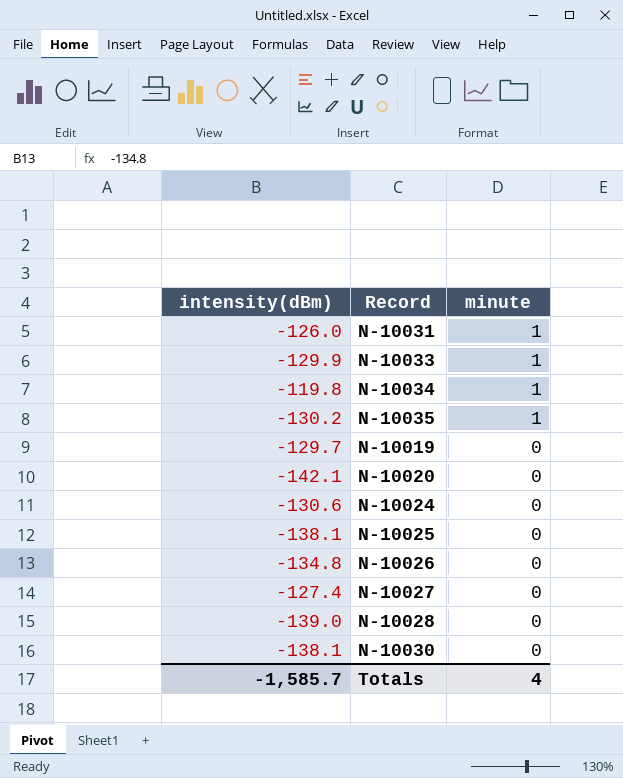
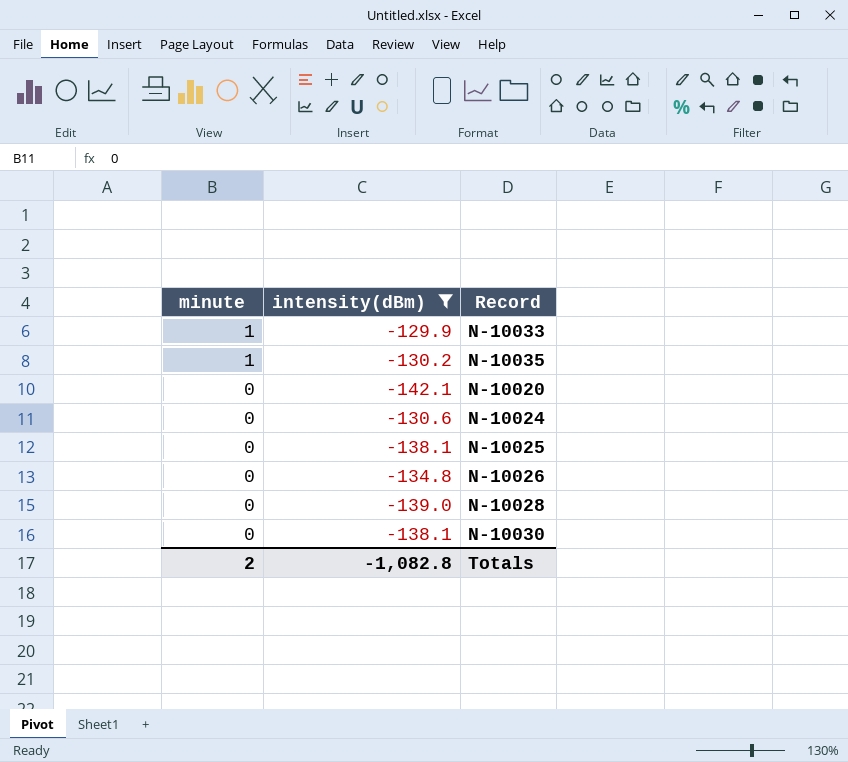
filter: none -> intensity(dBm) <= -129.9
column minute | position: 3 -> 1
Totals | minute: 4 -> 2
Totals | intensity(dBm): -1,585.7 -> -1,082.8

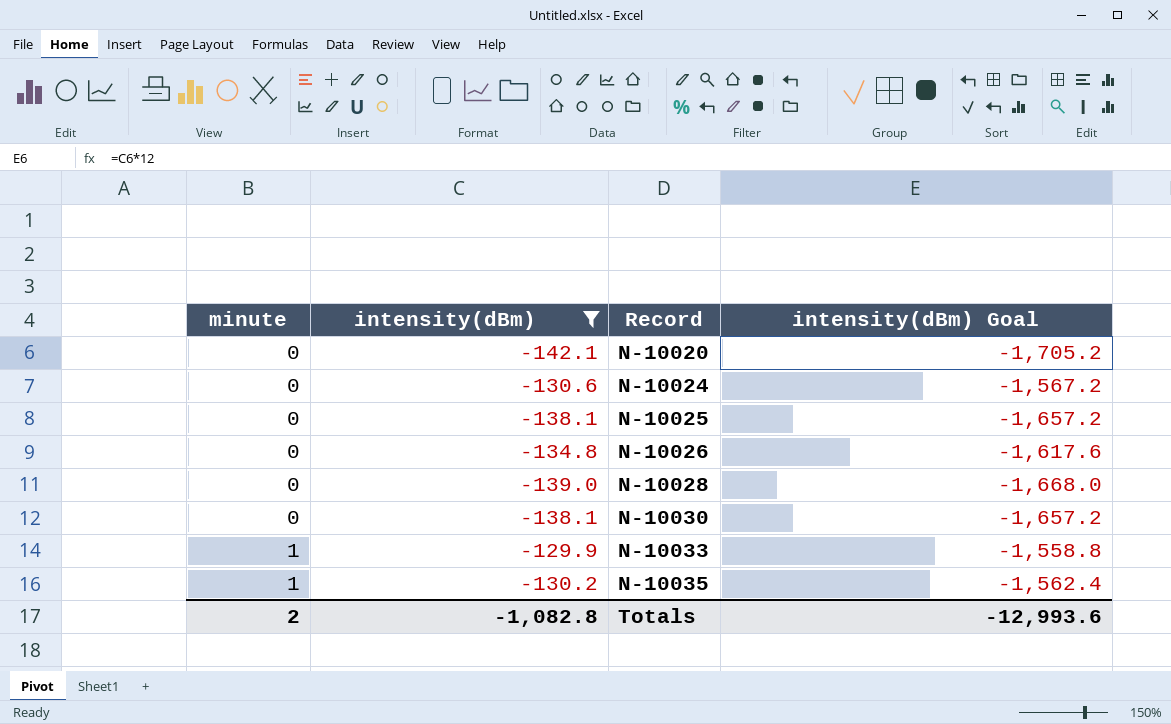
row order: minute descending -> minute ascending
column intensity(dBm) Goal | formula: none -> [intensity(dBm)] * 12

